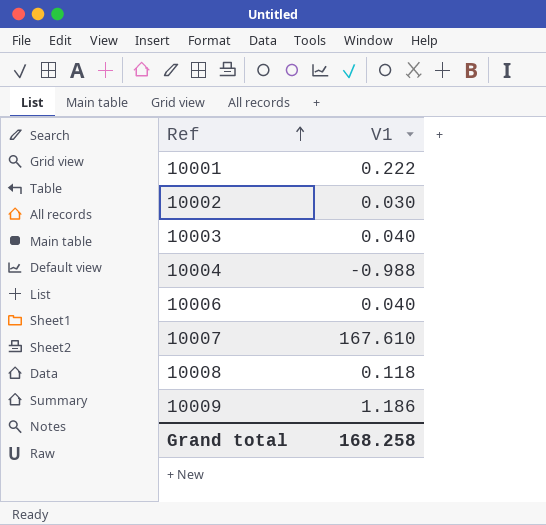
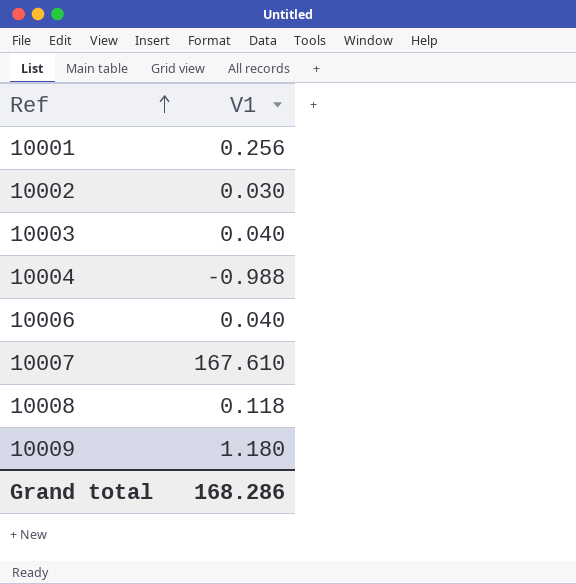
10001 | V1: 0.222 -> 0.256
10009 | V1: 1.186 -> 1.180
Grand total | V1: 168.258 -> 168.286

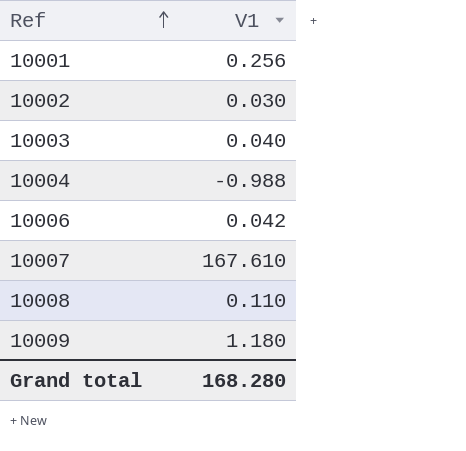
10006 | V1: 0.040 -> 0.042
10008 | V1: 0.118 -> 0.110
Grand total | V1: 168.286 -> 168.280

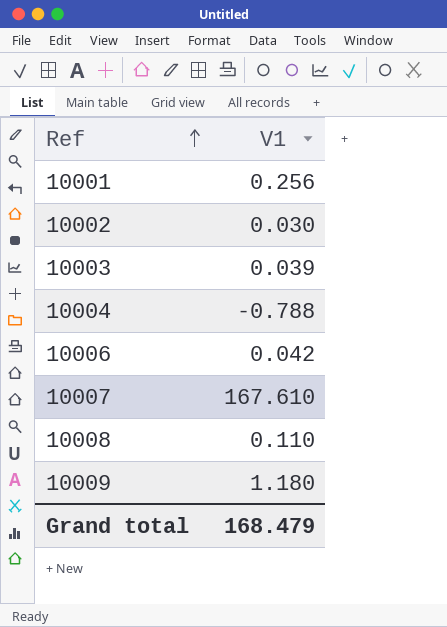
10003 | V1: 0.040 -> 0.039
10004 | V1: -0.988 -> -0.788
Grand total | V1: 168.280 -> 168.479

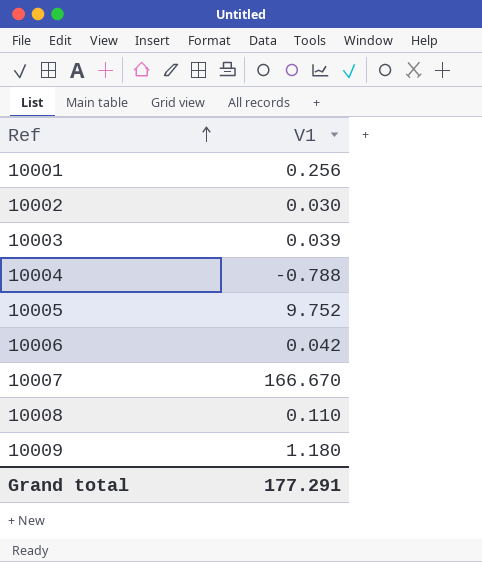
row 10005: none -> 9.752
10007 | V1: 167.610 -> 166.670
Grand total | V1: 168.479 -> 177.291

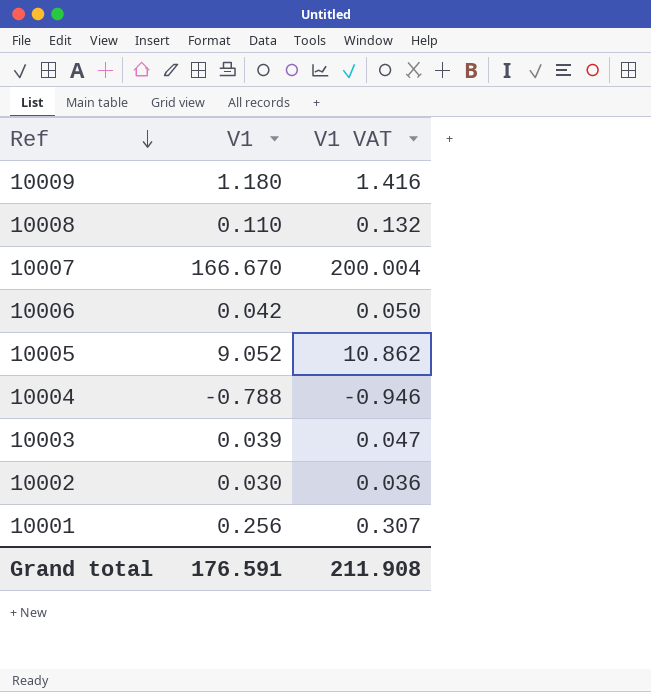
row order: Ref ascending -> Ref descending
column V1 VAT | formula: none -> [V1] * 1.2
10005 | V1: 9.752 -> 9.052
Grand total | V1: 177.291 -> 176.591

